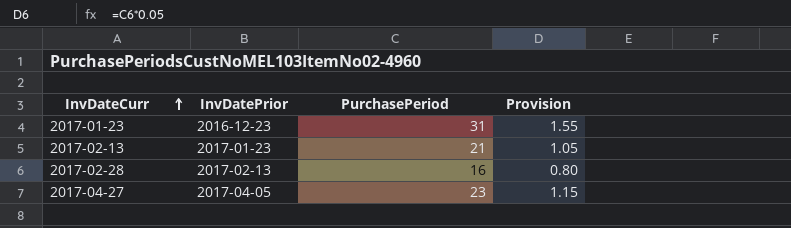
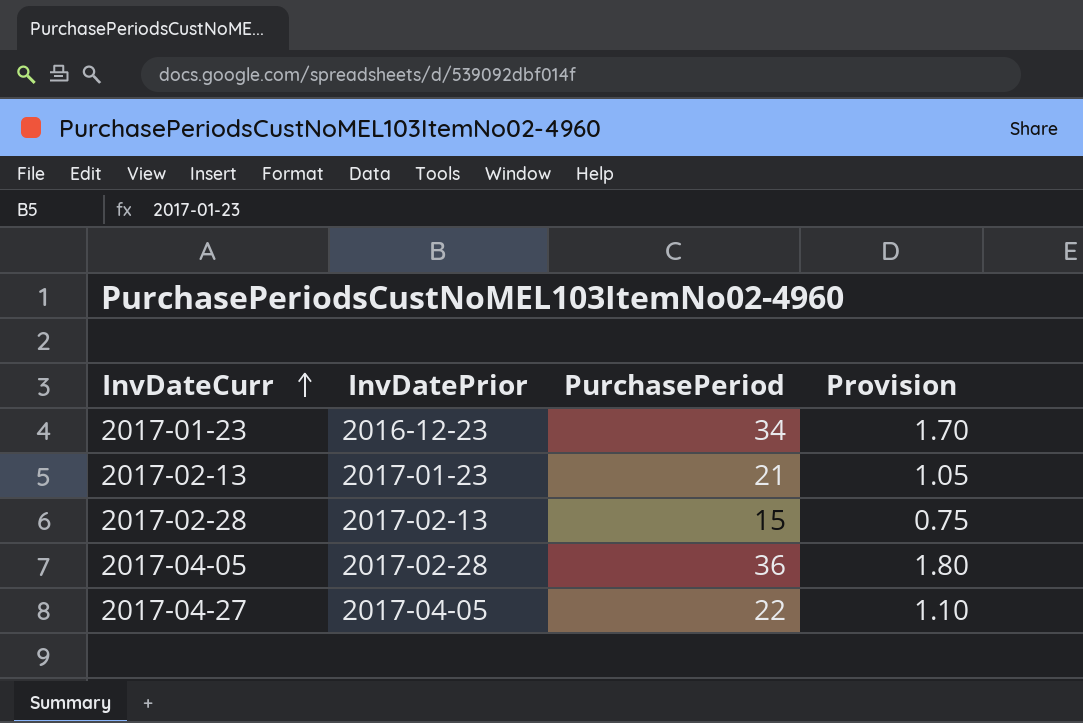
2017-01-23 | PurchasePeriod: 31 -> 34
2017-01-23 | Provision: 1.55 -> 1.70
2017-02-28 | PurchasePeriod: 16 -> 15
2017-02-28 | Provision: 0.80 -> 0.75
row 2017-04-05: none -> 2017-02-28 | 36 | 1.80
2017-04-27 | PurchasePeriod: 23 -> 22
2017-04-27 | Provision: 1.15 -> 1.10

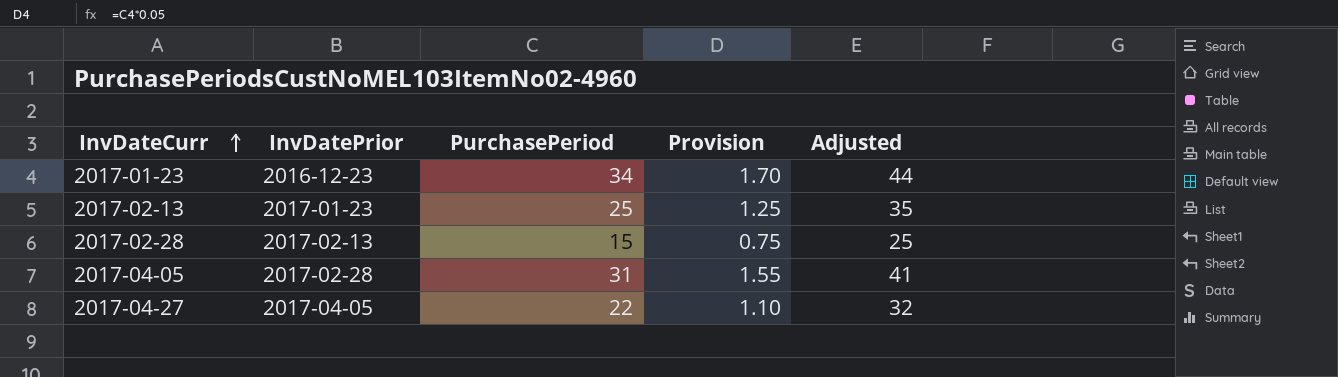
column Adjusted | formula: none -> [PurchasePeriod] + 10
2017-02-13 | PurchasePeriod: 21 -> 25
2017-02-13 | Provision: 1.05 -> 1.25
2017-04-05 | PurchasePeriod: 36 -> 31
2017-04-05 | Provision: 1.80 -> 1.55

